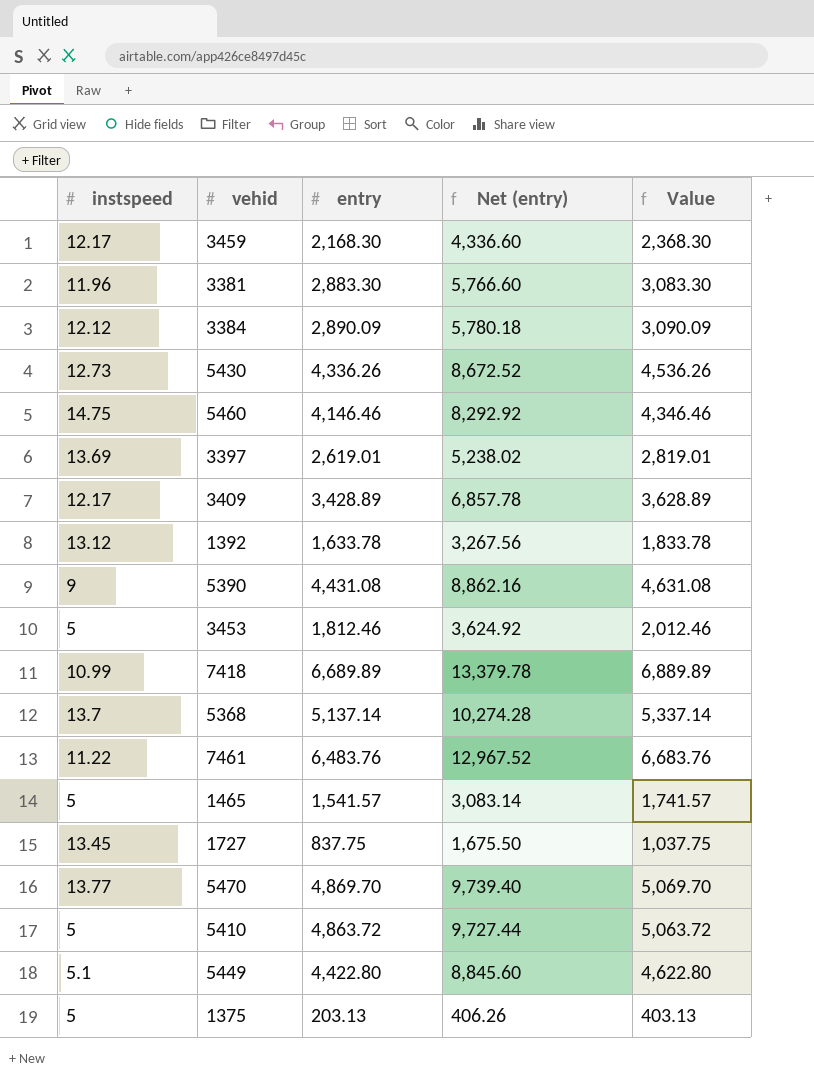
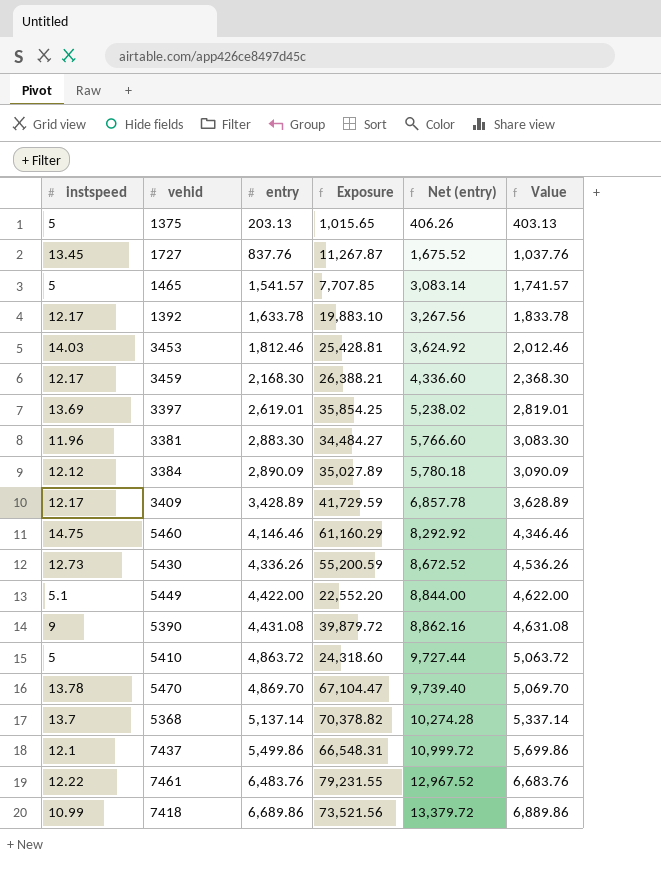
row order: none -> entry ascending
column Exposure | formula: none -> [instspeed] * [entry]
1727 | entry: 837.75 -> 837.76
1727 | Net (entry): 1,675.50 -> 1,675.52
1727 | Value: 1,037.75 -> 1,037.76
1392 | instspeed: 13.12 -> 12.17
3453 | instspeed: 5 -> 14.03
5449 | entry: 4,422.80 -> 4,422.00
5449 | Net (entry): 8,845.60 -> 8,844.00
5449 | Value: 4,622.80 -> 4,622.00
5470 | instspeed: 13.77 -> 13.78
row 7437: none -> 12.1 | 5,499.86 | 66,548.31 | 10,999.72 | 5,699.86
7461 | instspeed: 11.22 -> 12.22
7418 | entry: 6,689.89 -> 6,689.86
7418 | Net (entry): 13,379.78 -> 13,379.72
7418 | Value: 6,889.89 -> 6,889.86

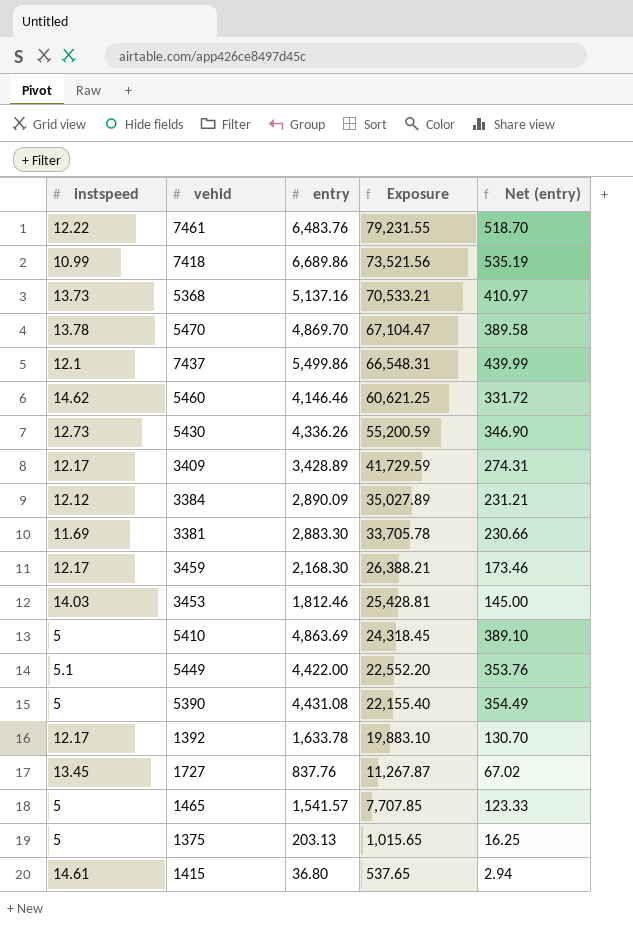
row order: entry ascending -> Exposure descending
column Value | formula: [entry] + 200 -> none
column Net (entry) | formula: [entry] * 2 -> [entry] * 0.08
row 3397: 13.69 | 2,619.01 | 35,854.25 | 5,238.02 | 2,819.01 -> none
5368 | instspeed: 13.7 -> 13.73
5368 | entry: 5,137.14 -> 5,137.16
5368 | Exposure: 70,378.82 -> 70,533.21
5460 | instspeed: 14.75 -> 14.62
5460 | Exposure: 61,160.29 -> 60,621.25
3381 | instspeed: 11.96 -> 11.69
3381 | Exposure: 34,484.27 -> 33,705.78
5410 | entry: 4,863.72 -> 4,863.69
5410 | Exposure: 24,318.60 -> 24,318.45
5390 | instspeed: 9 -> 5
5390 | Exposure: 39,879.72 -> 22,155.40
row 1415: none -> 14.61 | 36.80 | 537.65 | 2.94

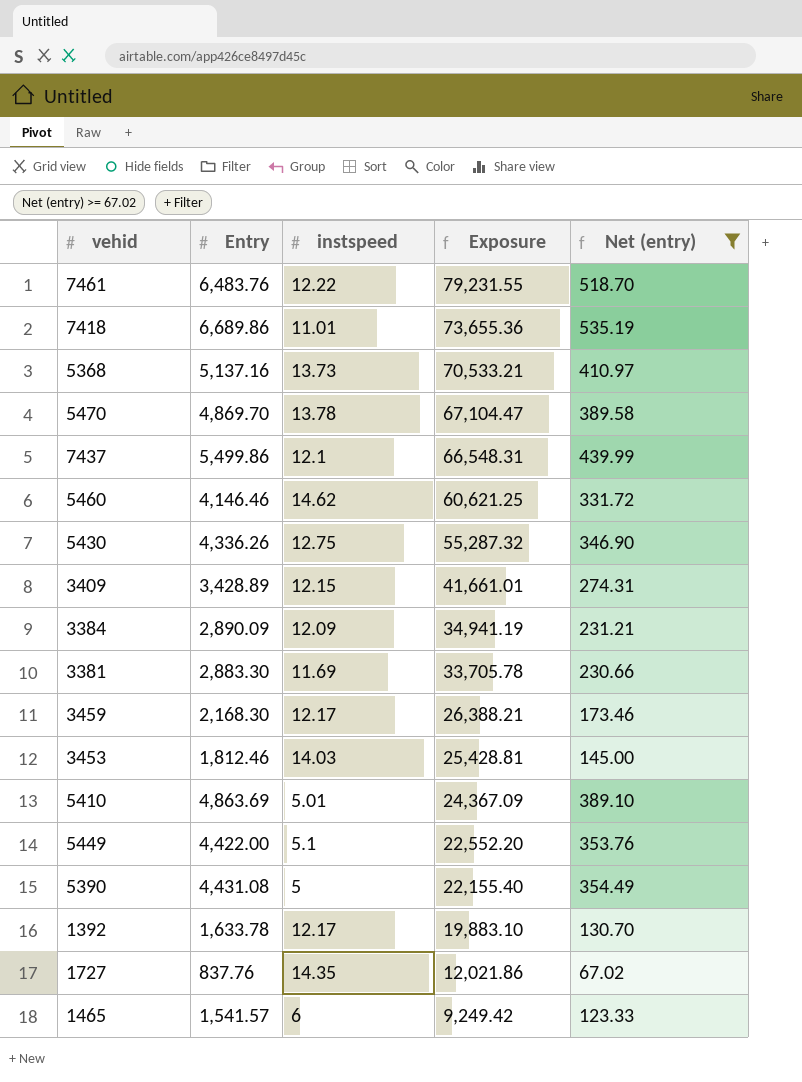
filter: none -> Net (entry) >= 67.02
column name: entry -> Entry
column instspeed | position: 1 -> 3
7418 | instspeed: 10.99 -> 11.01
7418 | Exposure: 73,521.56 -> 73,655.36
5430 | instspeed: 12.73 -> 12.75
5430 | Exposure: 55,200.59 -> 55,287.32
3409 | instspeed: 12.17 -> 12.15
3409 | Exposure: 41,729.59 -> 41,661.01
3384 | instspeed: 12.12 -> 12.09
3384 | Exposure: 35,027.89 -> 34,941.19
5410 | instspeed: 5 -> 5.01
5410 | Exposure: 24,318.45 -> 24,367.09
1727 | instspeed: 13.45 -> 14.35
1727 | Exposure: 11,267.87 -> 12,021.86
1465 | instspeed: 5 -> 6
1465 | Exposure: 7,707.85 -> 9,249.42

